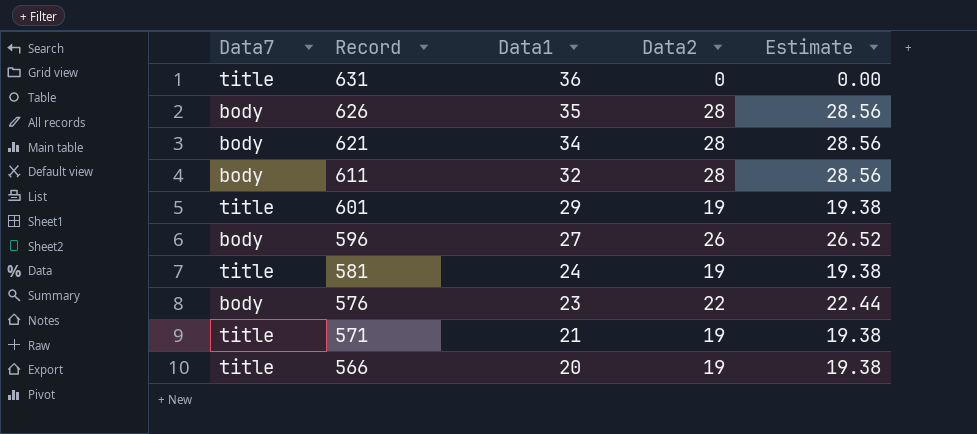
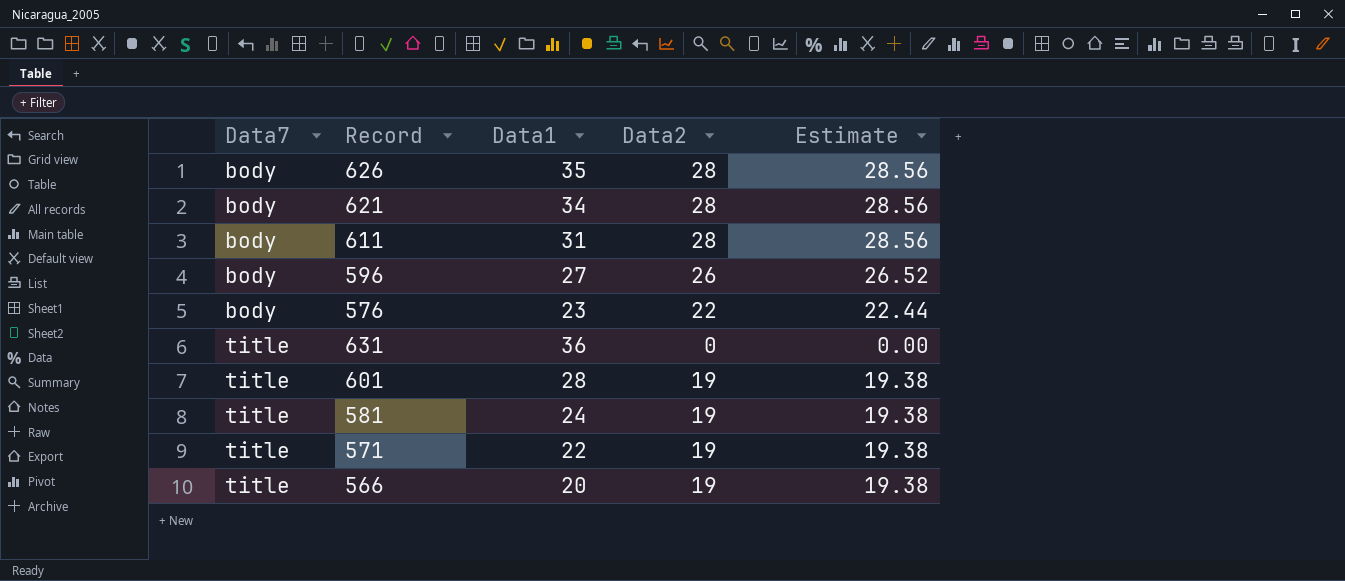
row order: Record descending -> Data7 ascending
611 | Data1: 32 -> 31
601 | Data1: 29 -> 28
571 | Data1: 21 -> 22

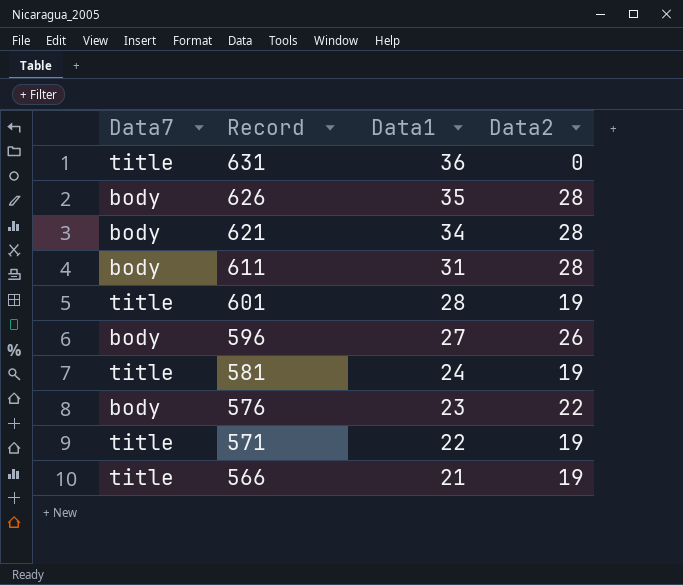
row order: Data7 ascending -> Record descending
column Estimate | formula: [Data2] * 1.02 -> none
566 | Data1: 20 -> 21

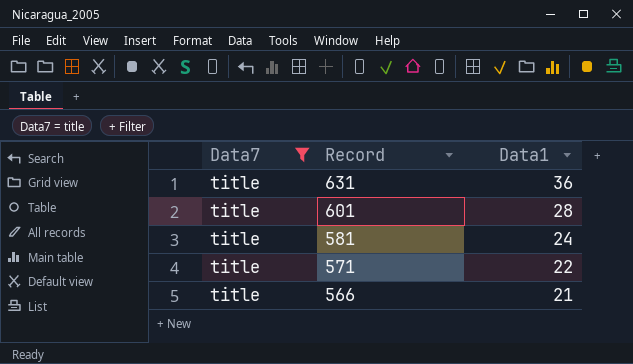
filter: none -> Data7 = title
column Data2 | position: 4 -> none

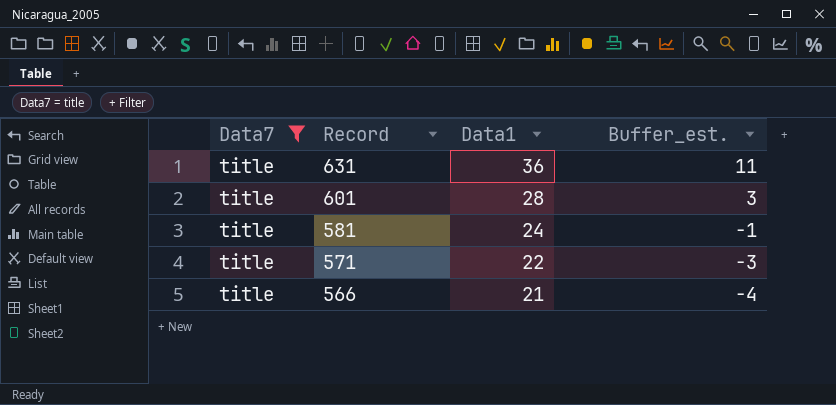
column Buffer_est. | formula: none -> [Data1] - 25

